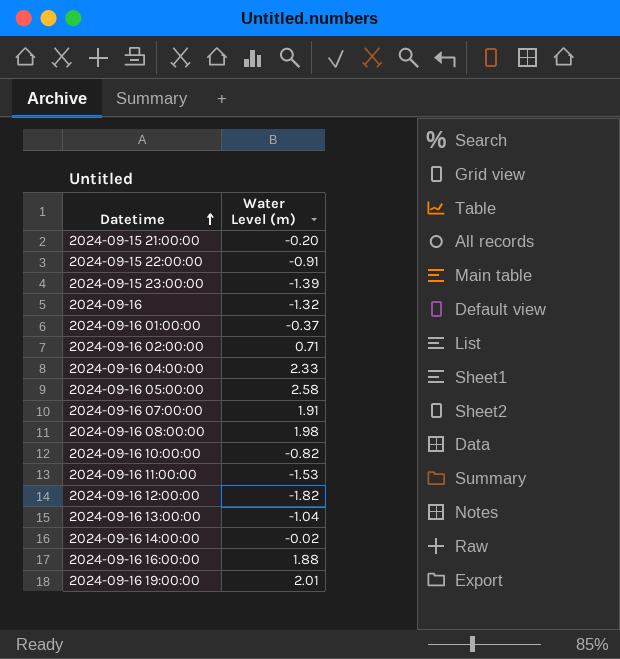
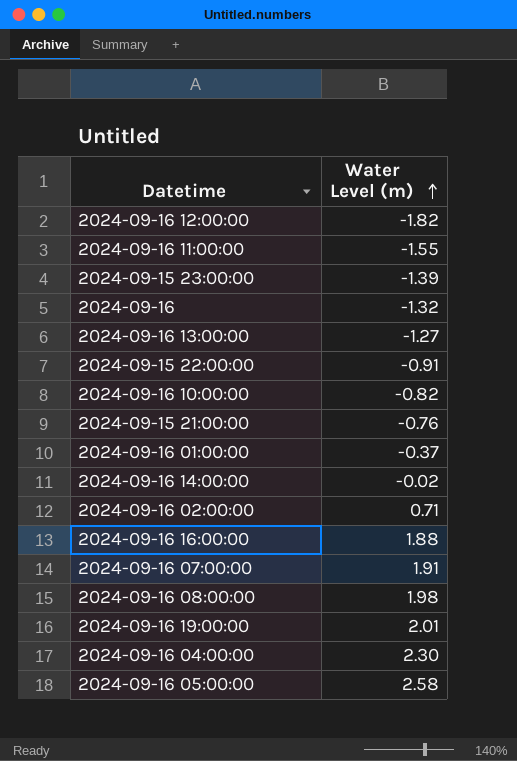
row order: Datetime ascending -> Water Level (m) ascending
2024-09-16 11:00:00 | Water Level (m): -1.53 -> -1.55
2024-09-16 13:00:00 | Water Level (m): -1.04 -> -1.27
2024-09-15 21:00:00 | Water Level (m): -0.20 -> -0.76
2024-09-16 04:00:00 | Water Level (m): 2.33 -> 2.30

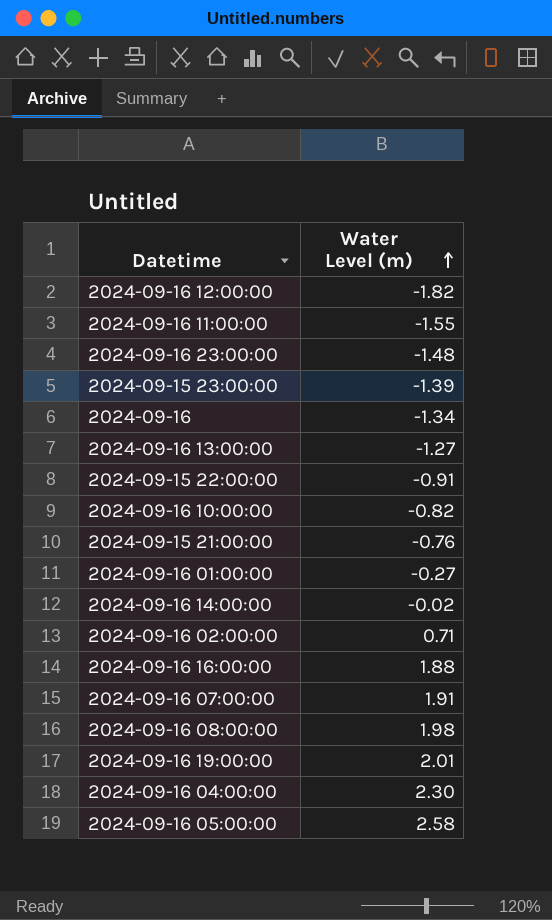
row 2024-09-16 23:00:00: none -> -1.48
2024-09-16 | Water Level (m): -1.32 -> -1.34
2024-09-16 01:00:00 | Water Level (m): -0.37 -> -0.27

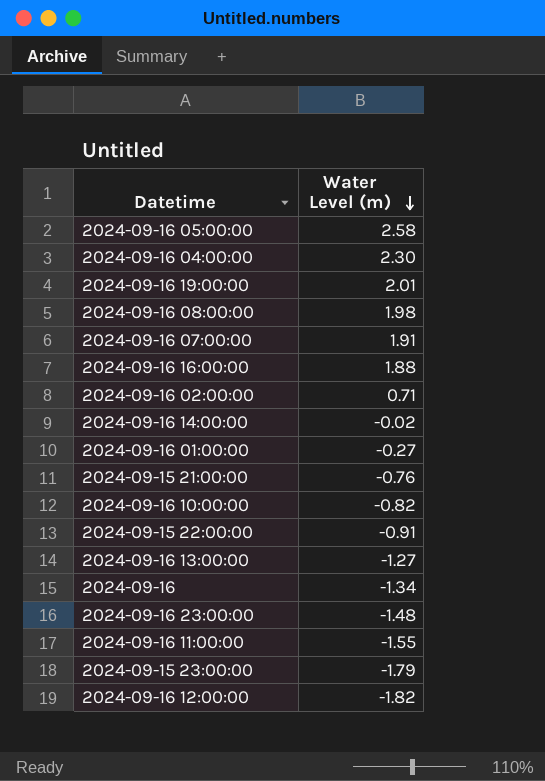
row order: Water Level (m) ascending -> Water Level (m) descending
2024-09-15 23:00:00 | Water Level (m): -1.39 -> -1.79

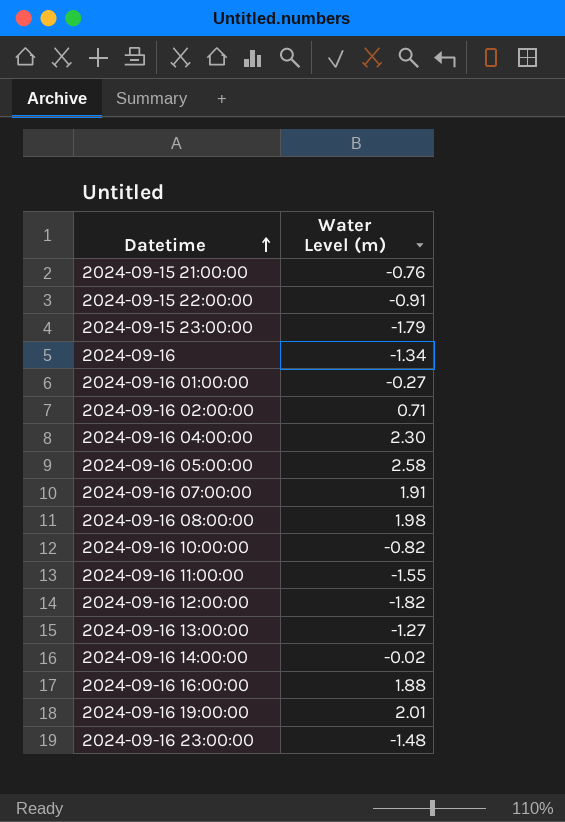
row order: Water Level (m) descending -> Datetime ascending

